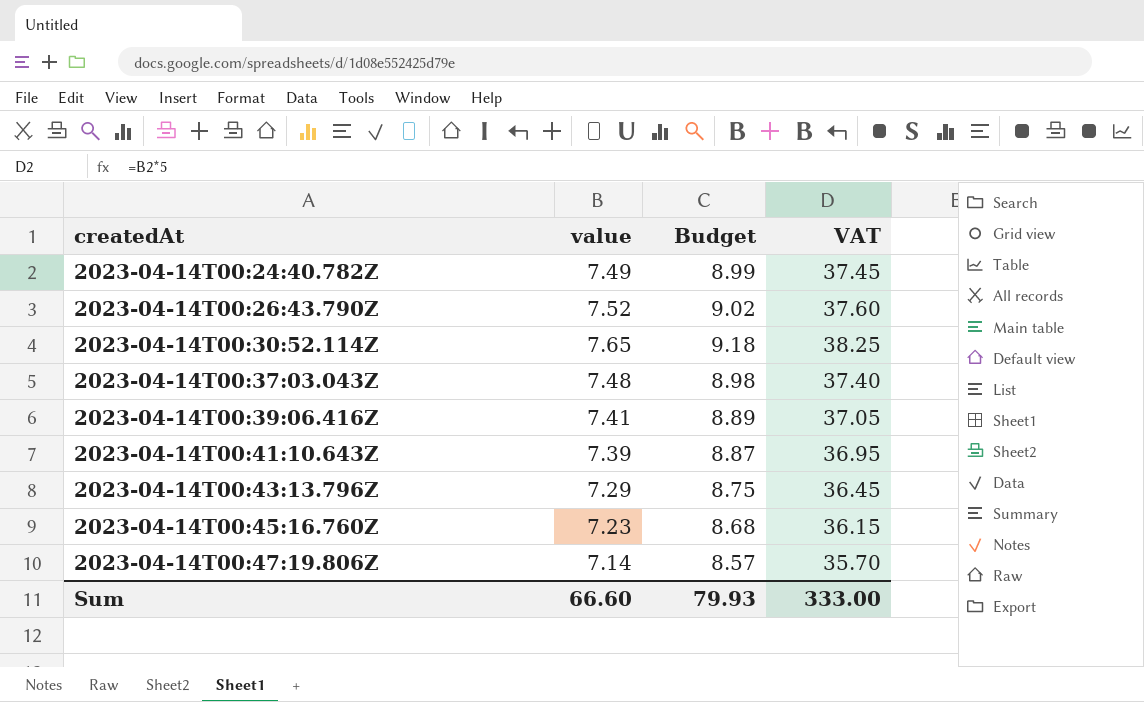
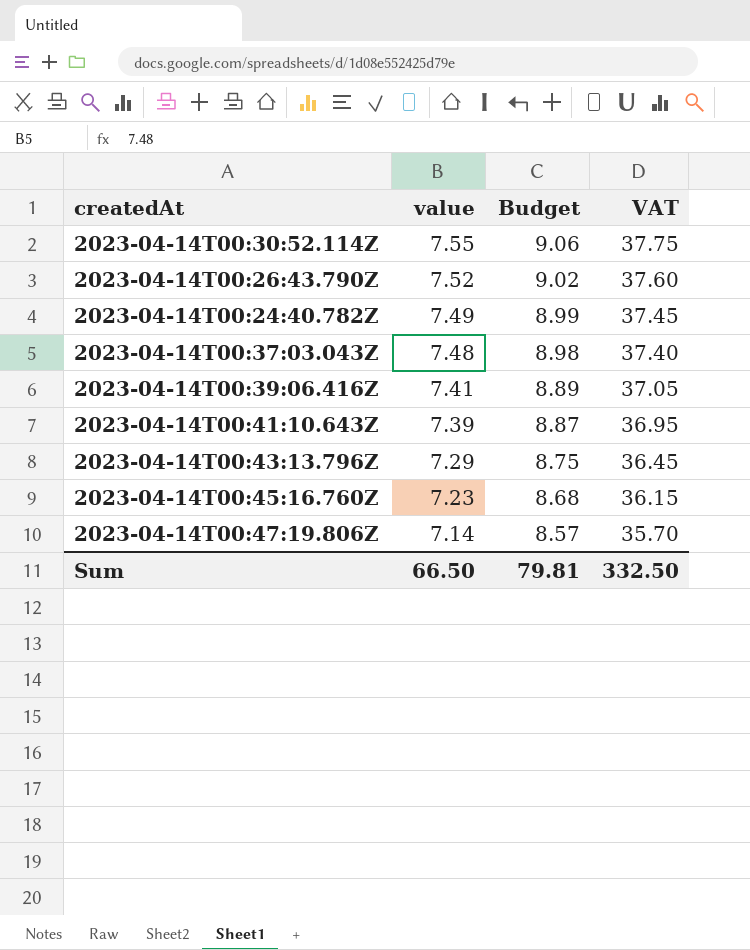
row order: createdAt ascending -> value descending
2023-04-14T00:30:52.114Z | value: 7.65 -> 7.55
2023-04-14T00:30:52.114Z | Budget: 9.18 -> 9.06
2023-04-14T00:30:52.114Z | VAT: 38.25 -> 37.75
Sum | value: 66.60 -> 66.50
Sum | Budget: 79.93 -> 79.81
Sum | VAT: 333.00 -> 332.50

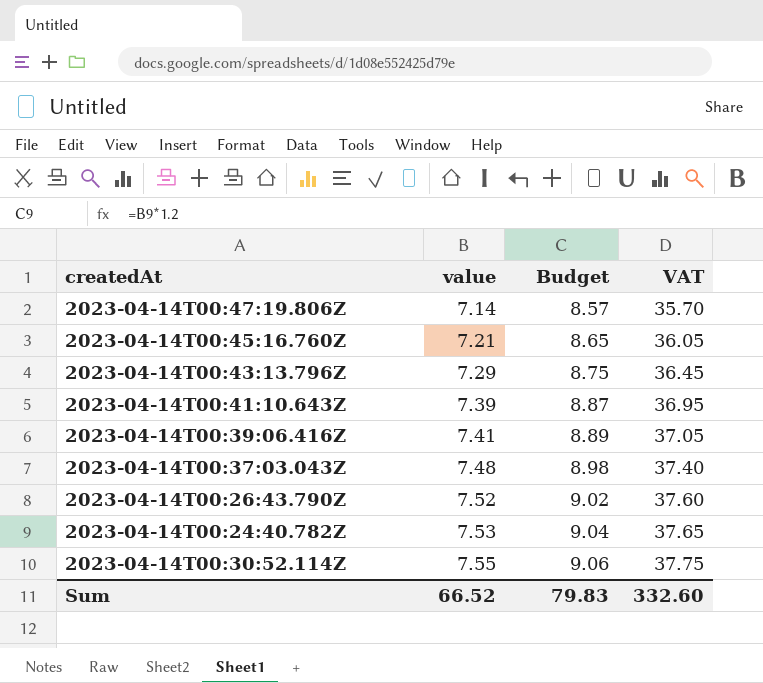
row order: value descending -> value ascending
2023-04-14T00:45:16.760Z | value: 7.23 -> 7.21
2023-04-14T00:45:16.760Z | Budget: 8.68 -> 8.65
2023-04-14T00:45:16.760Z | VAT: 36.15 -> 36.05
2023-04-14T00:24:40.782Z | value: 7.49 -> 7.53
2023-04-14T00:24:40.782Z | Budget: 8.99 -> 9.04
2023-04-14T00:24:40.782Z | VAT: 37.45 -> 37.65
Sum | value: 66.50 -> 66.52
Sum | Budget: 79.81 -> 79.83
Sum | VAT: 332.50 -> 332.60

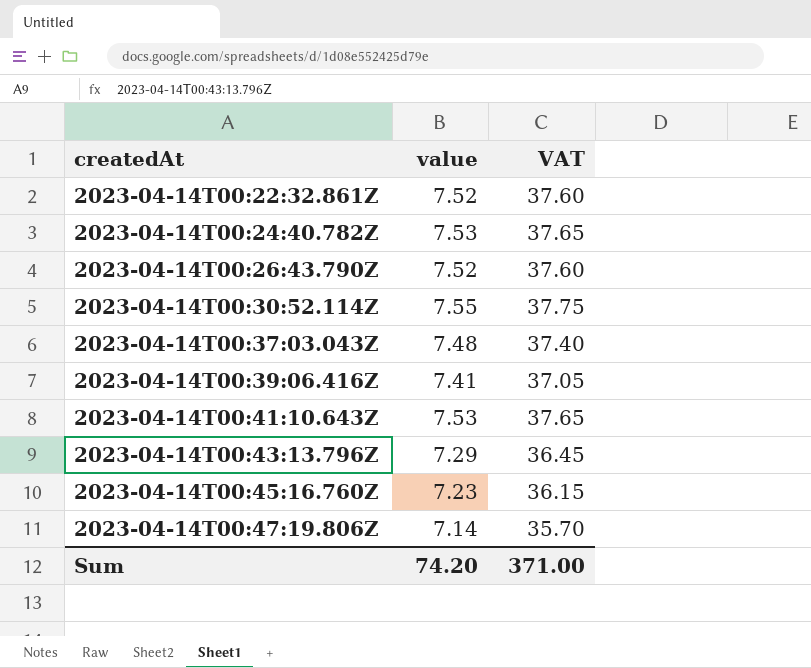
row order: value ascending -> createdAt ascending
column Budget | formula: [value] * 1.2 -> none
row 2023-04-14T00:22:32.861Z: none -> 7.52 | 37.60
2023-04-14T00:41:10.643Z | value: 7.39 -> 7.53
2023-04-14T00:41:10.643Z | VAT: 36.95 -> 37.65
2023-04-14T00:45:16.760Z | value: 7.21 -> 7.23
2023-04-14T00:45:16.760Z | VAT: 36.05 -> 36.15
Sum | value: 66.52 -> 74.20
Sum | VAT: 332.60 -> 371.00

